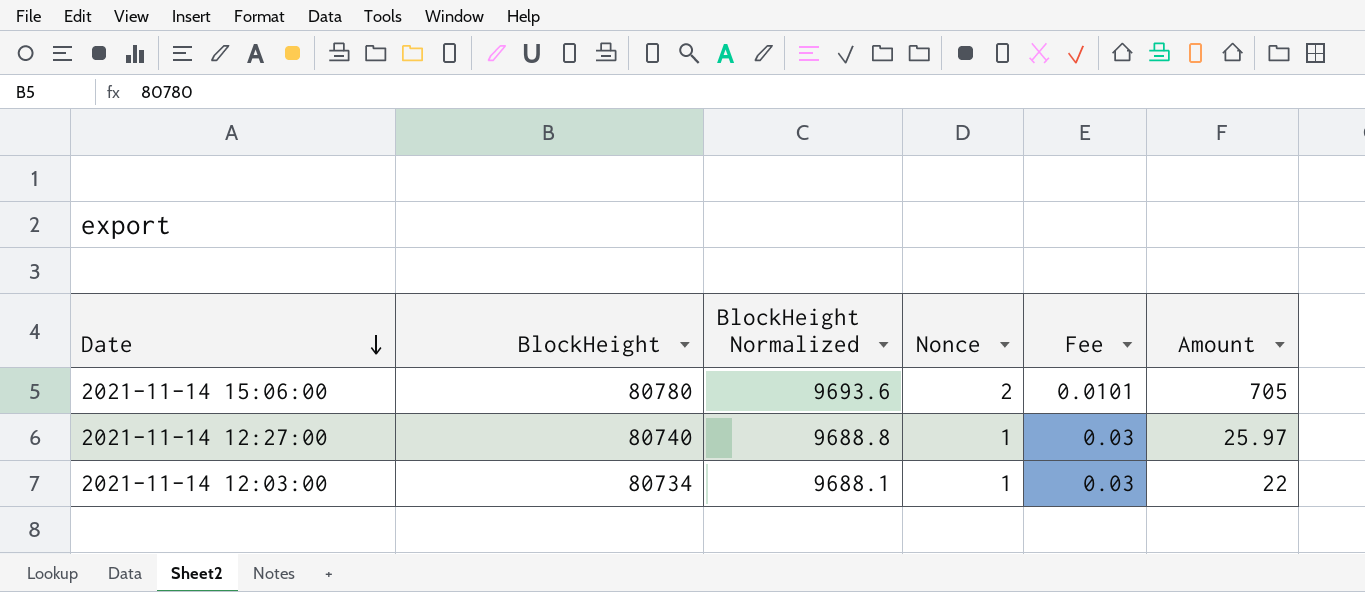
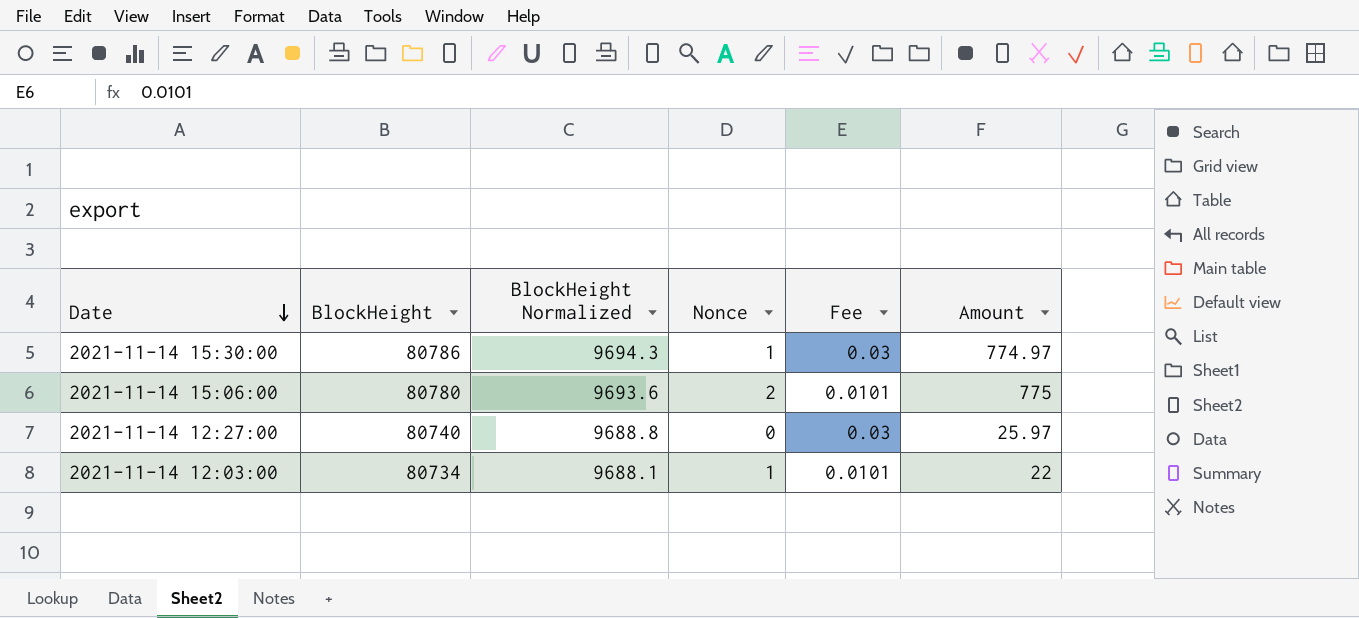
row 2021-11-14 15:30:00: none -> 80786 | 9694.3 | 1 | 0.03 | 774.97
2021-11-14 15:06:00 | Amount: 705 -> 775
2021-11-14 12:27:00 | Nonce: 1 -> 0
2021-11-14 12:03:00 | Fee: 0.03 -> 0.0101

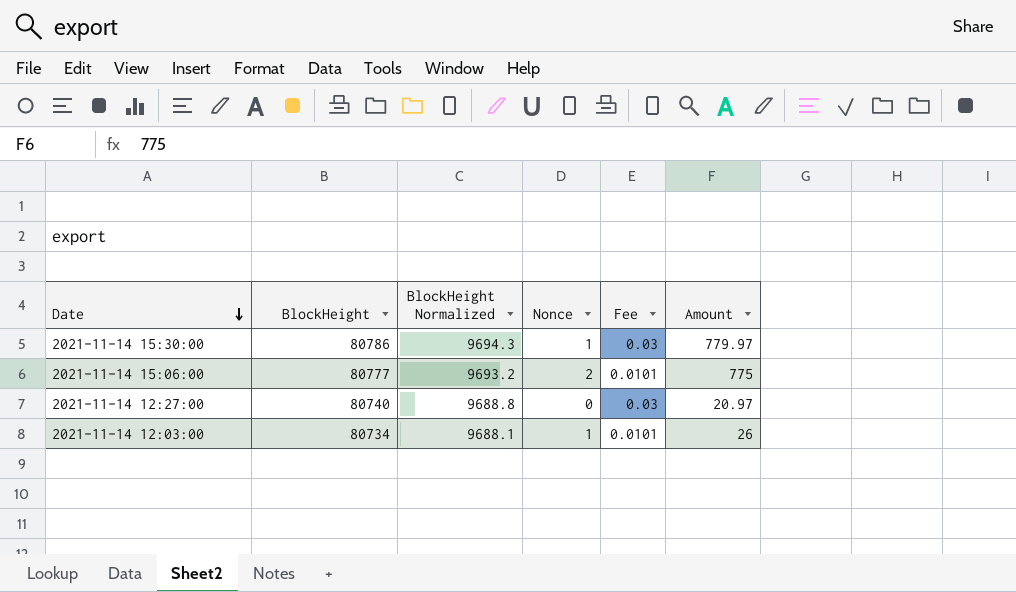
2021-11-14 15:30:00 | Amount: 774.97 -> 779.97
2021-11-14 15:06:00 | BlockHeight: 80780 -> 80777
2021-11-14 15:06:00 | BlockHeight Normalized: 9693.6 -> 9693.2
2021-11-14 12:27:00 | Amount: 25.97 -> 20.97
2021-11-14 12:03:00 | Amount: 22 -> 26

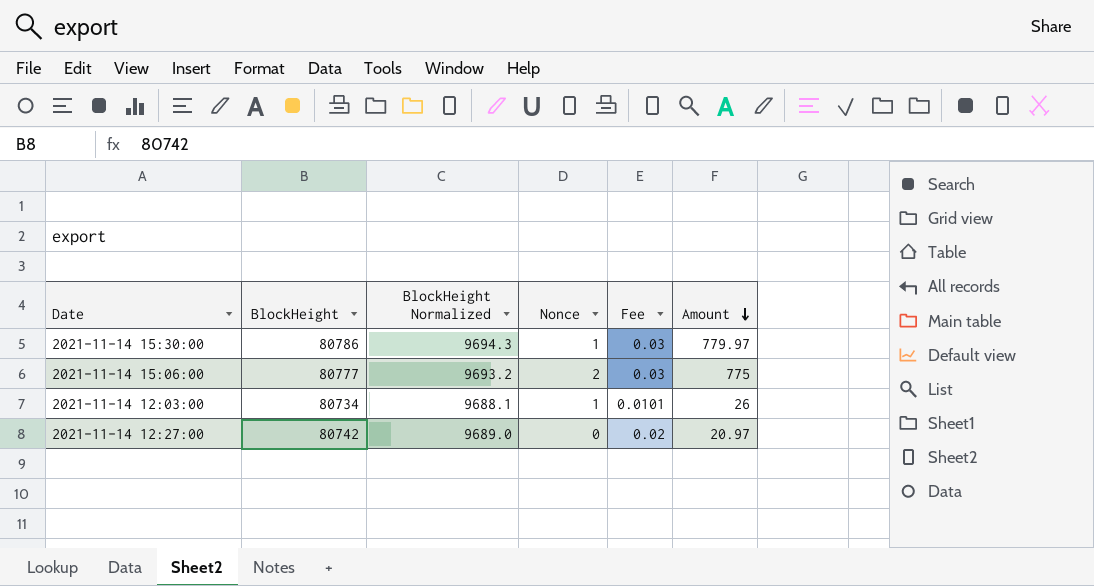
row order: Date descending -> Amount descending
2021-11-14 15:06:00 | Fee: 0.0101 -> 0.03
2021-11-14 12:27:00 | BlockHeight: 80740 -> 80742
2021-11-14 12:27:00 | BlockHeight Normalized: 9688.8 -> 9689.0
2021-11-14 12:27:00 | Fee: 0.03 -> 0.02

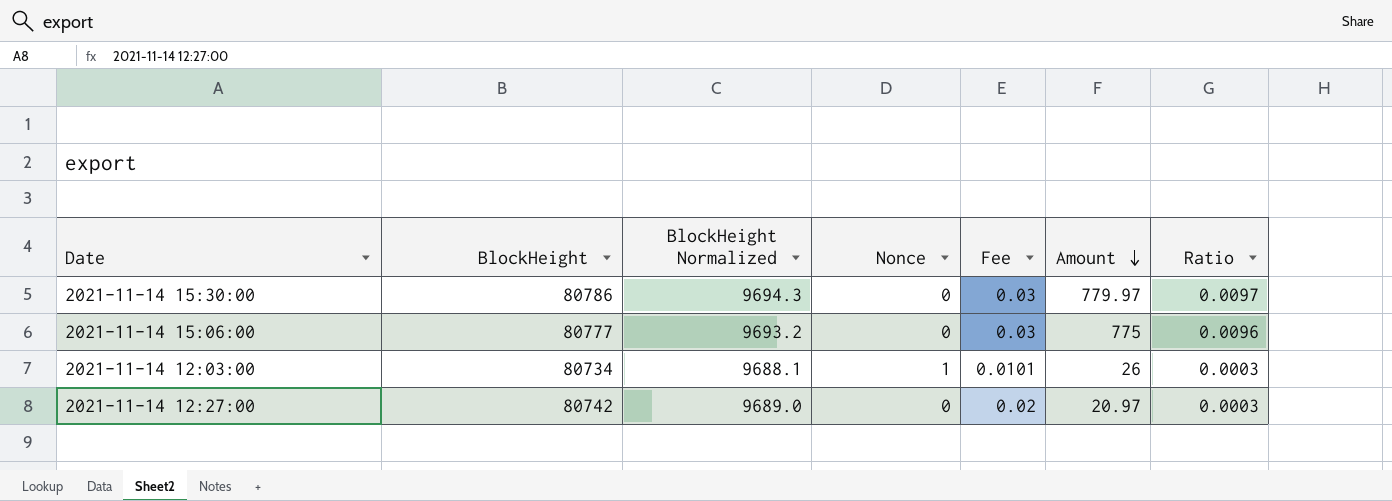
column Ratio | formula: none -> [Amount] / [BlockHeight]
2021-11-14 15:30:00 | Nonce: 1 -> 0
2021-11-14 15:06:00 | Nonce: 2 -> 0

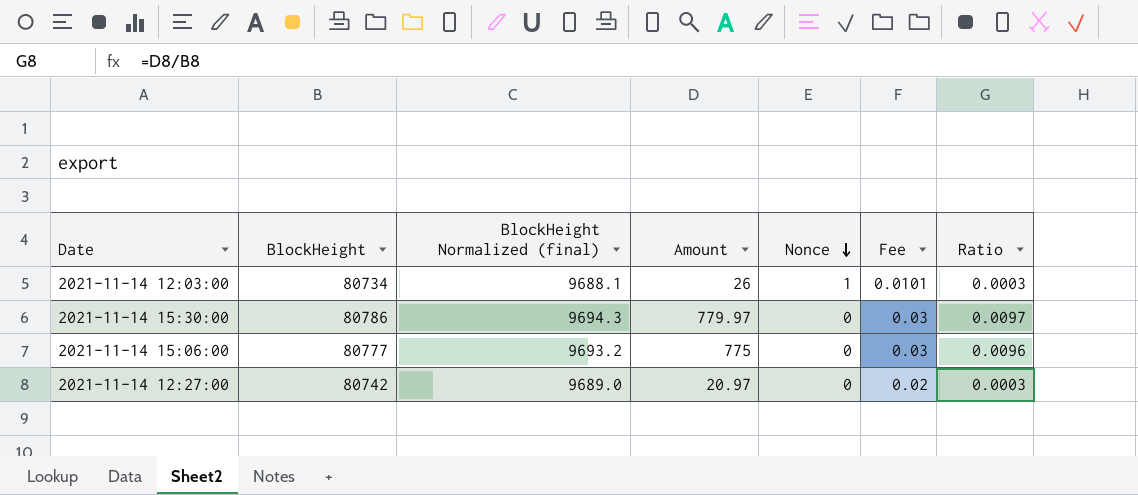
row order: Amount descending -> Nonce descending
column name: BlockHeight Normalized -> BlockHeight Normalized (final)
column Amount | position: 6 -> 4

